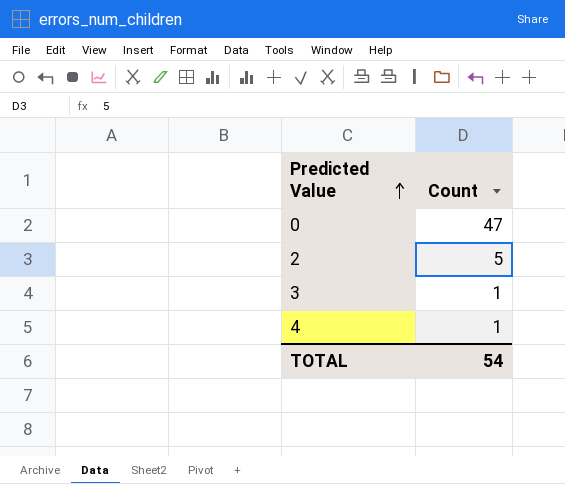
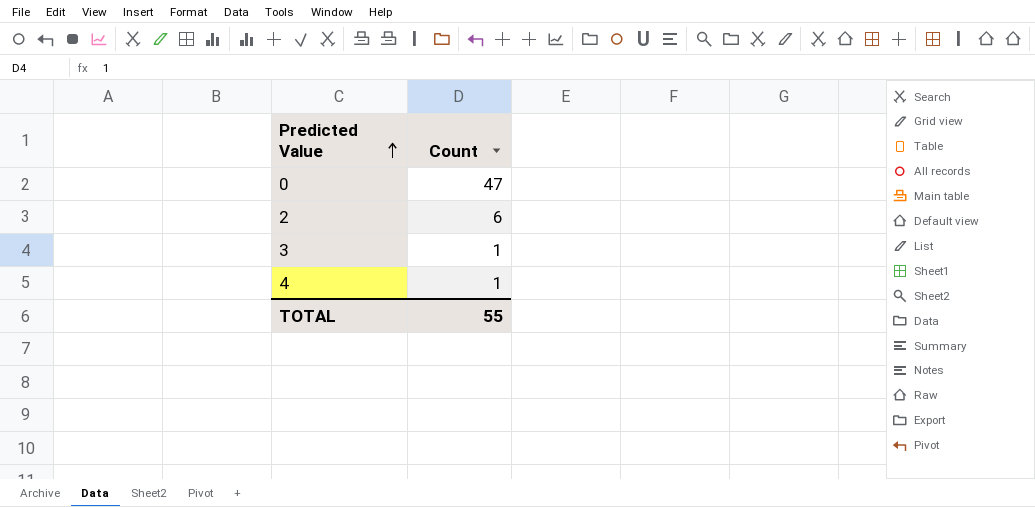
2 | Count: 5 -> 6
TOTAL | Count: 54 -> 55

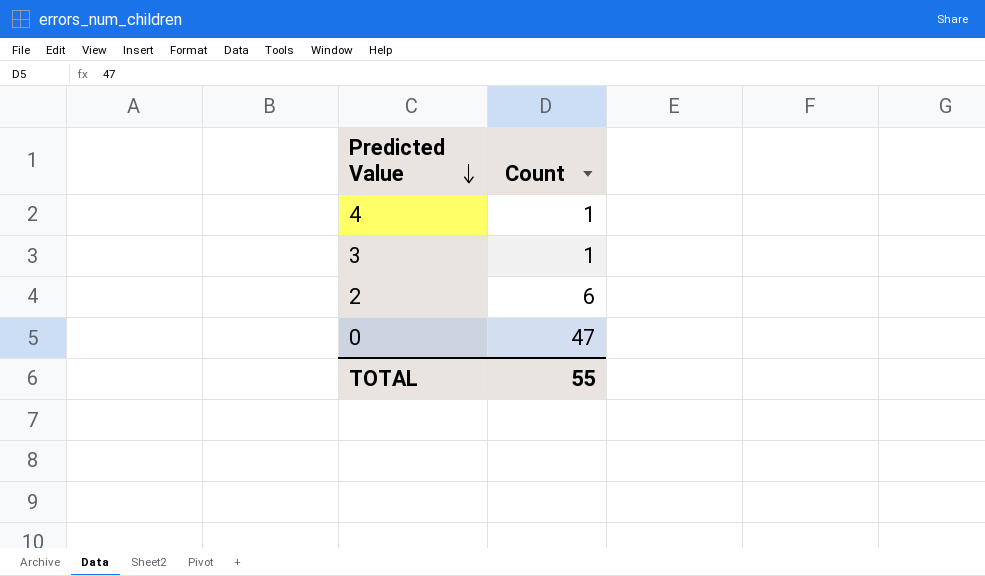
row order: Predicted Value ascending -> Predicted Value descending

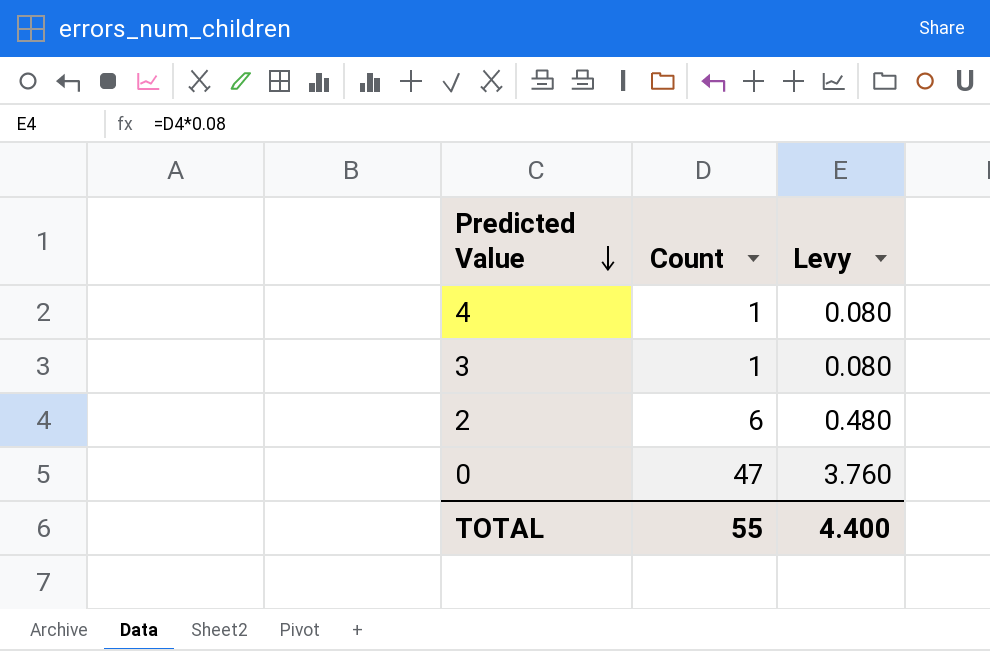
column Levy | formula: none -> [Count] * 0.08

